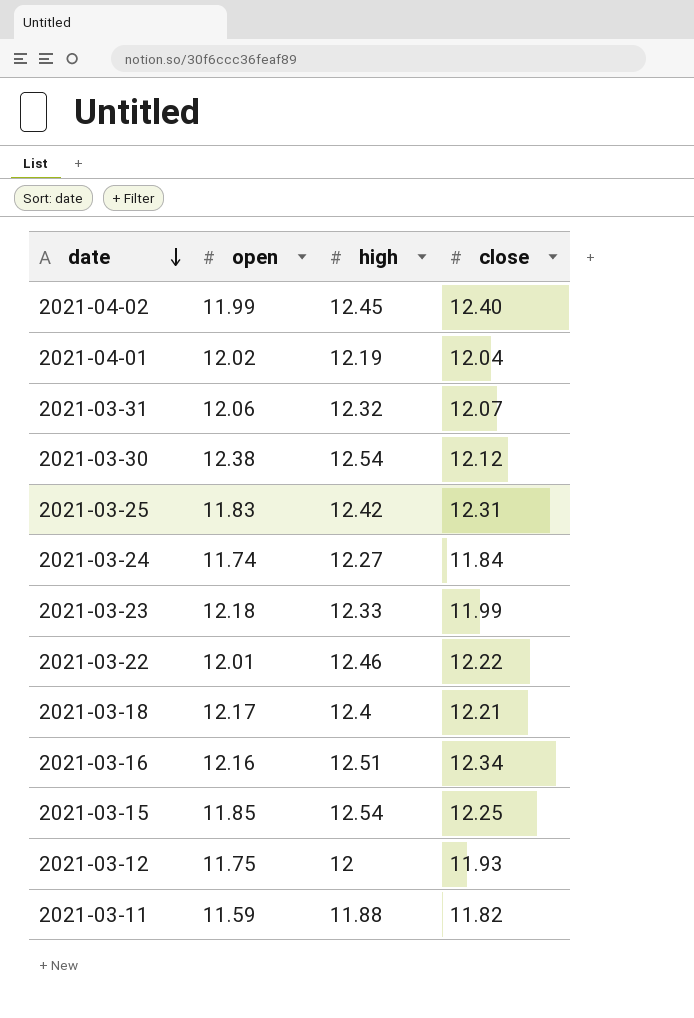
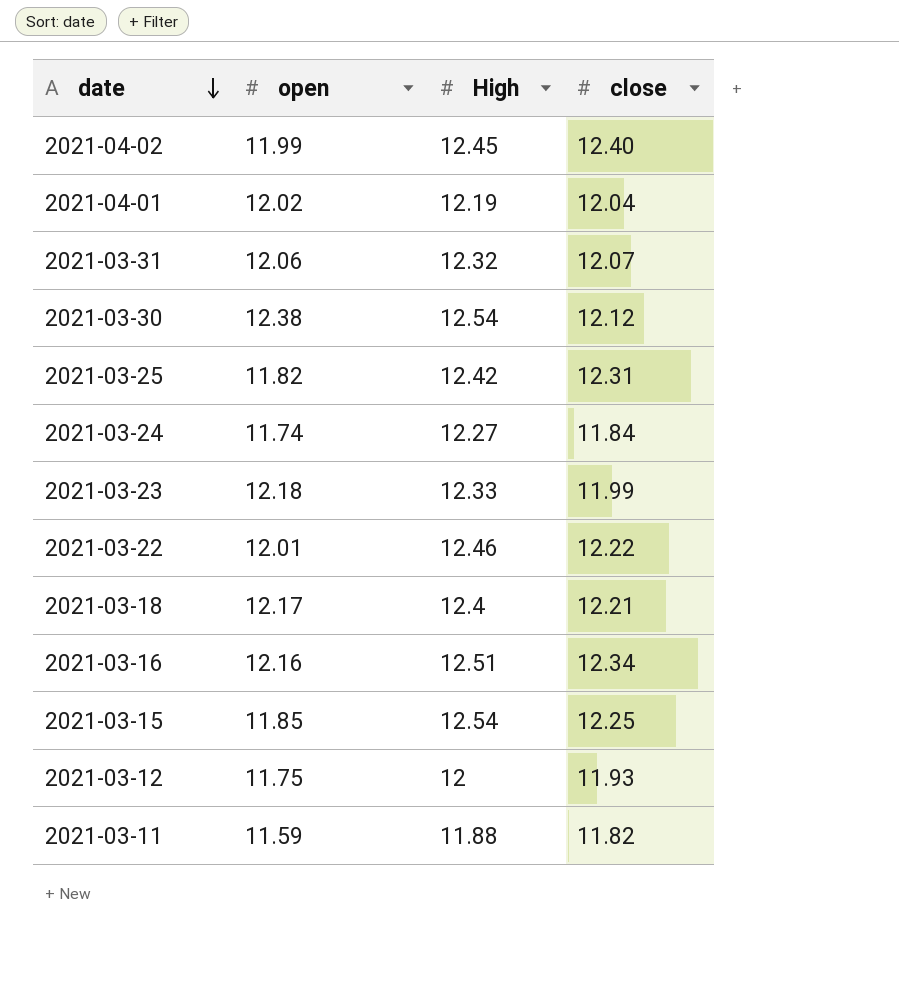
column name: high -> High
2021-03-25 | open: 11.83 -> 11.82

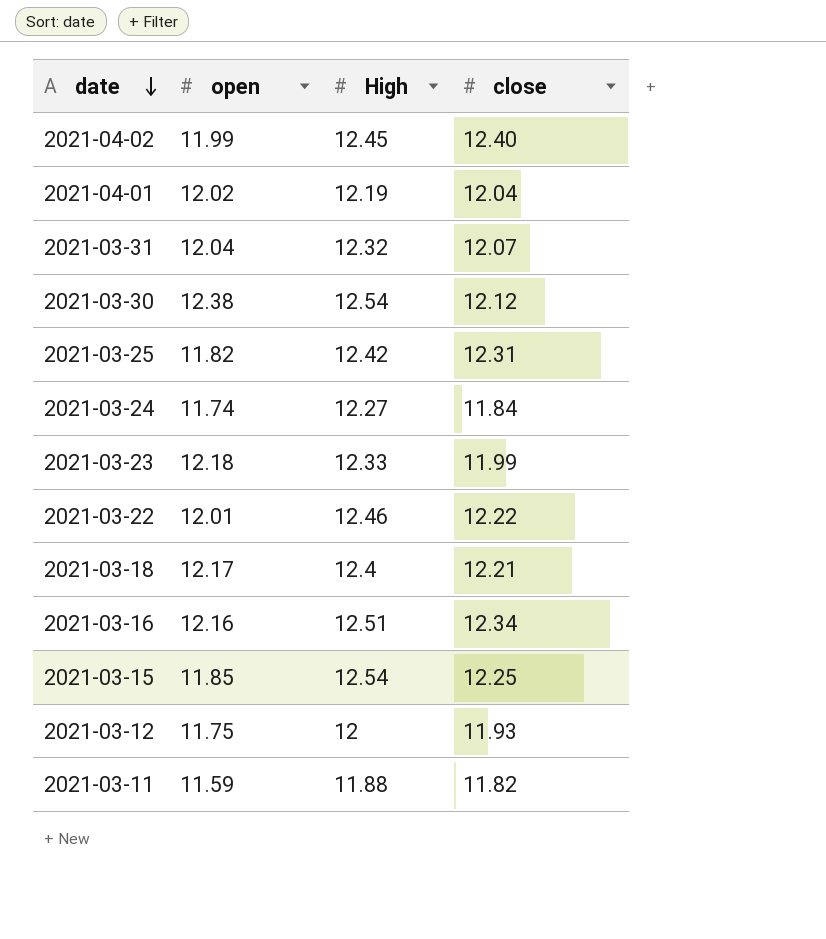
2021-03-31 | open: 12.06 -> 12.04

